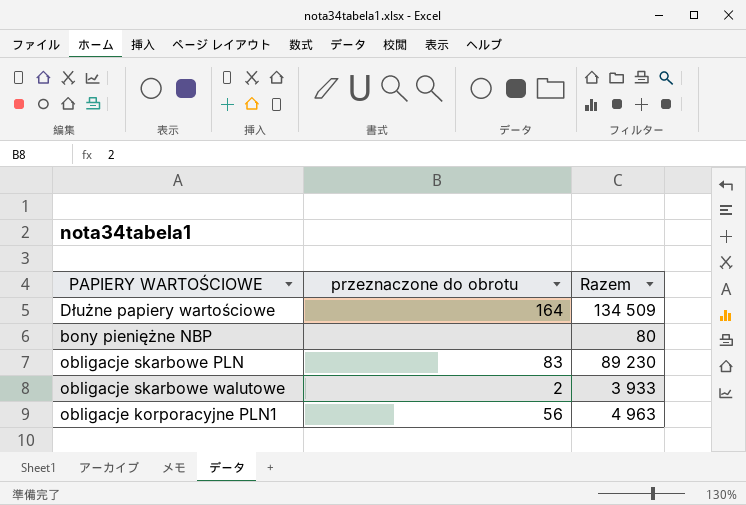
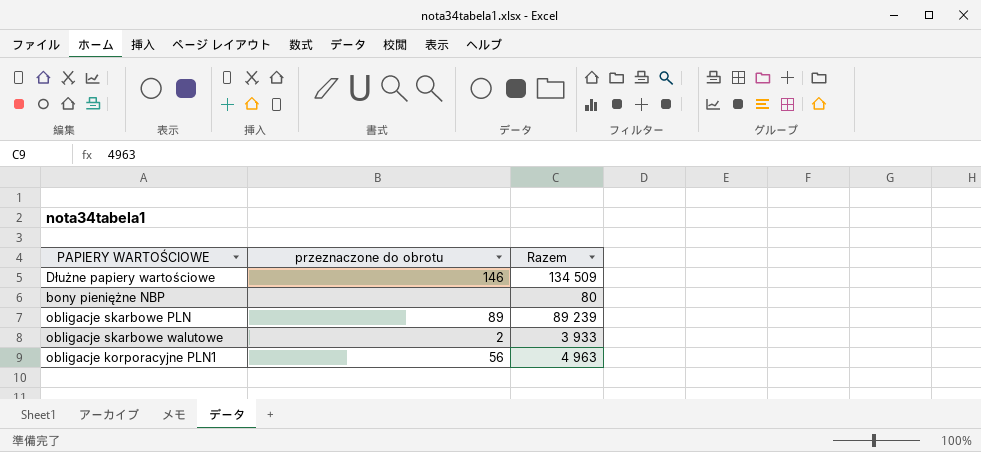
Dłużne papiery wartościowe | przeznaczone do obrotu: 164 -> 146
obligacje skarbowe PLN | przeznaczone do obrotu: 83 -> 89
obligacje skarbowe PLN | Razem: 89 230 -> 89 239

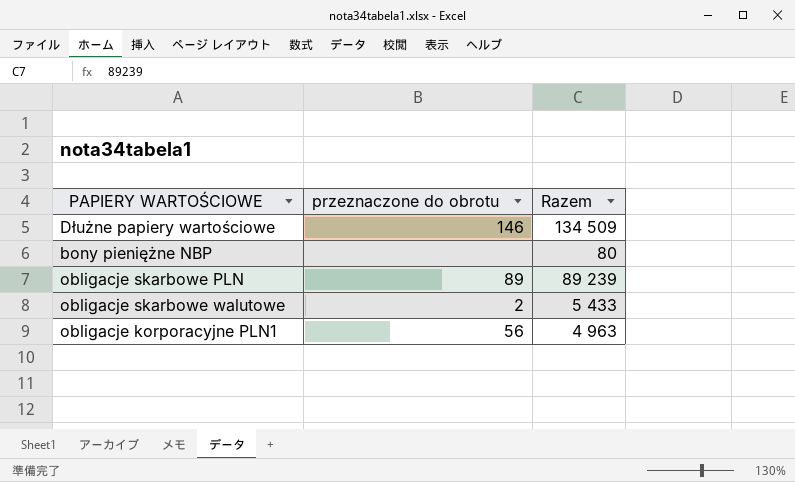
obligacje skarbowe walutowe | Razem: 3 933 -> 5 433

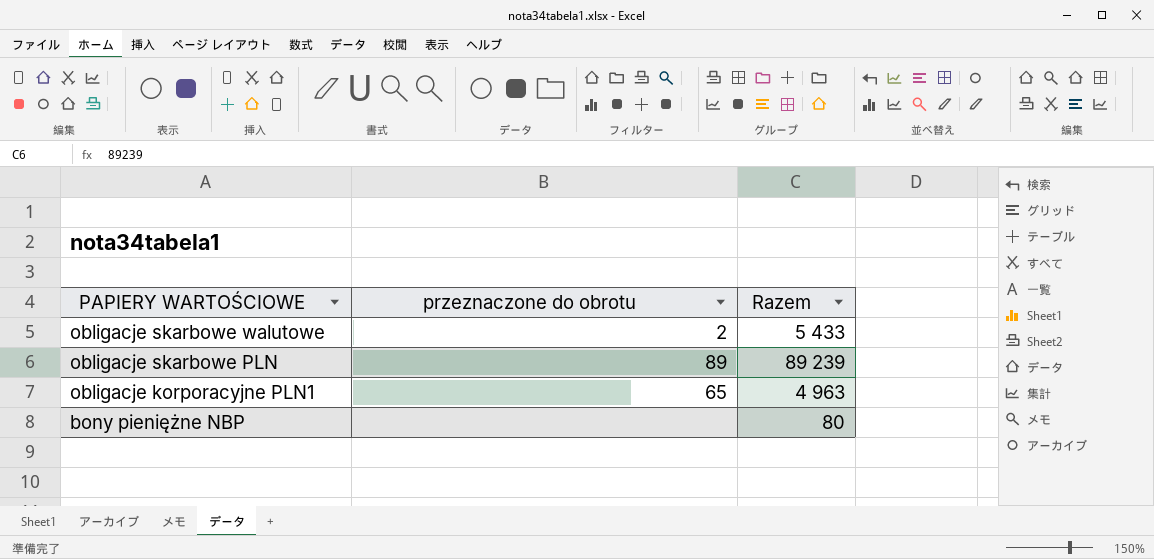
row order: none -> PAPIERY WARTOŚCIOWE descending
row Dłużne papiery wartościowe: 146 | 134 509 -> none
obligacje korporacyjne PLN1 | przeznaczone do obrotu: 56 -> 65

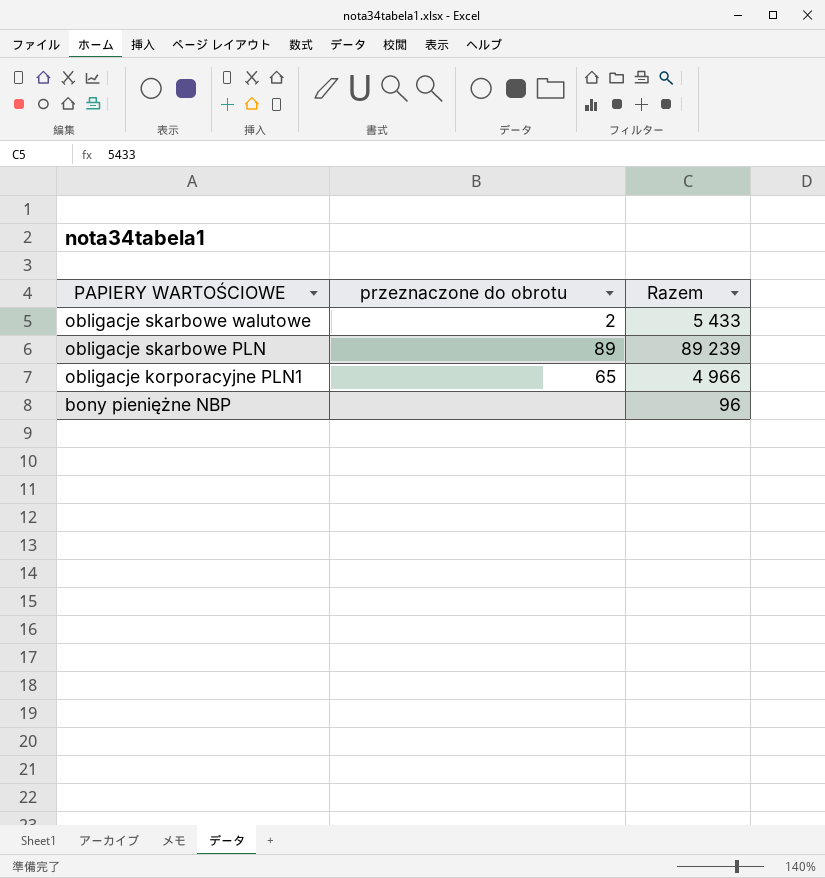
obligacje korporacyjne PLN1 | Razem: 4 963 -> 4 966
bony pieniężne NBP | Razem: 80 -> 96

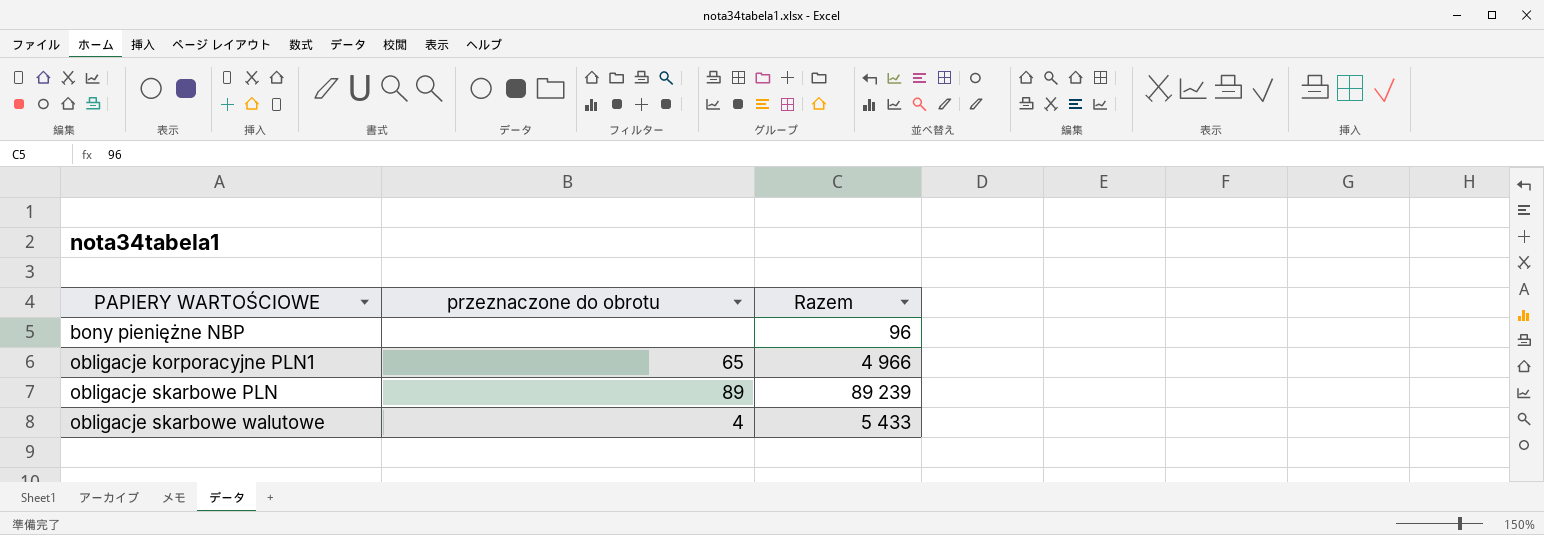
row order: PAPIERY WARTOŚCIOWE descending -> PAPIERY WARTOŚCIOWE ascending
obligacje skarbowe walutowe | przeznaczone do obrotu: 2 -> 4

